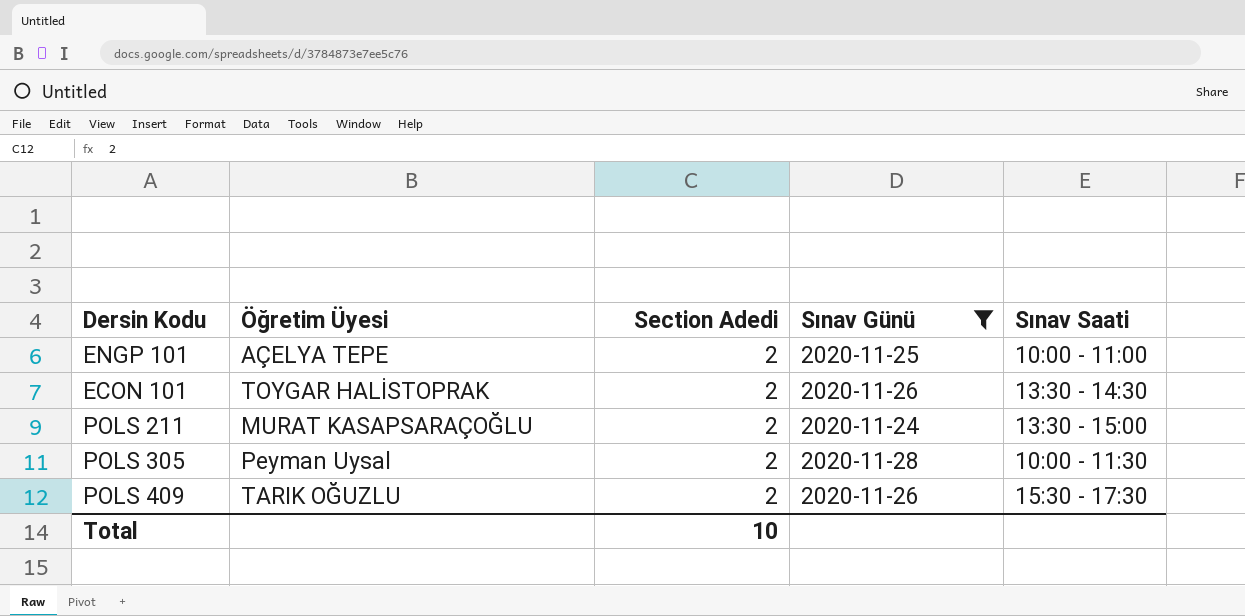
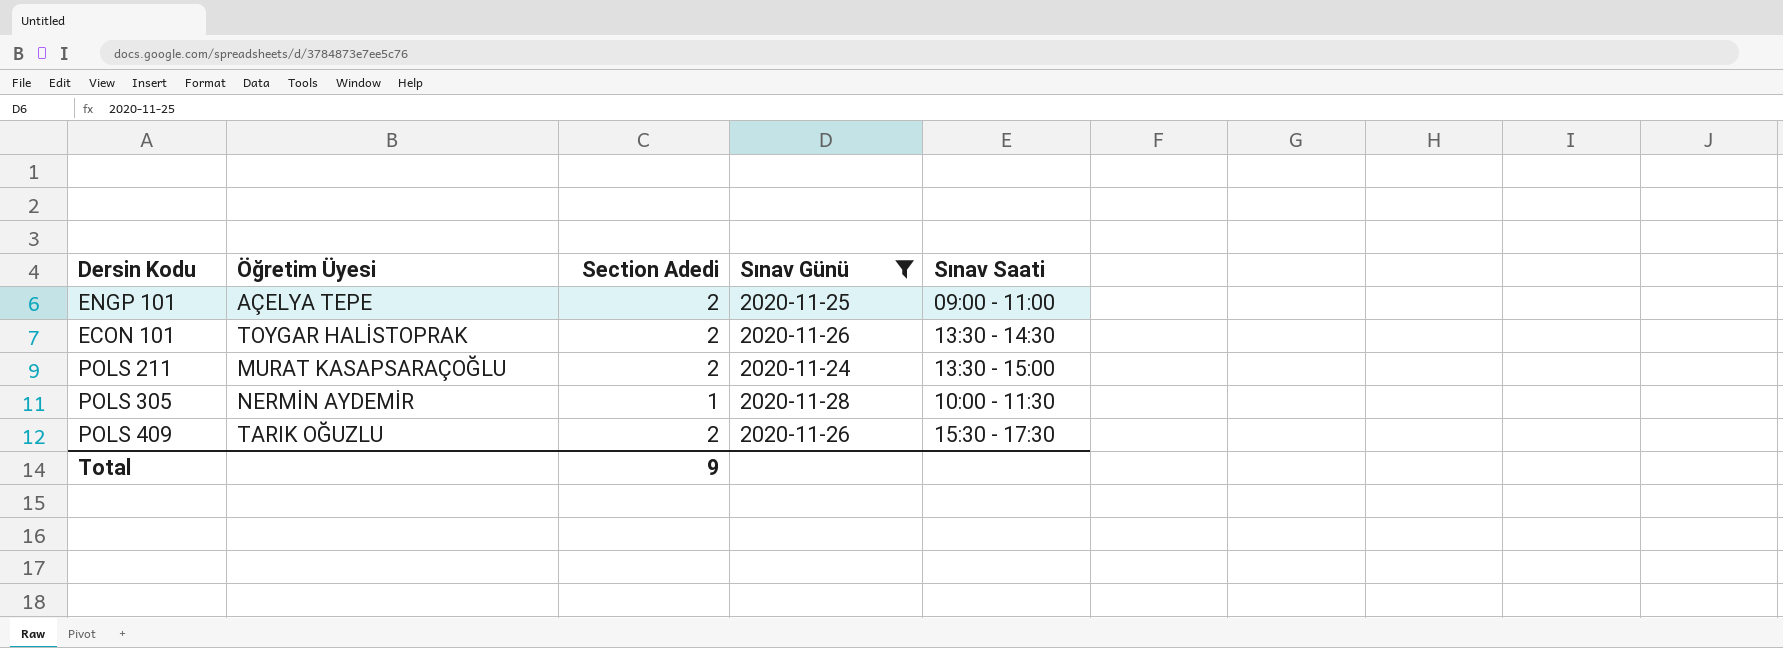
ENGP 101 | Sınav Saati: 10:00 - 11:00 -> 09:00 - 11:00
POLS 305 | Öğretim Üyesi: Peyman Uysal -> NERMİN AYDEMİR
POLS 305 | Section Adedi: 2 -> 1
Total | Section Adedi: 10 -> 9

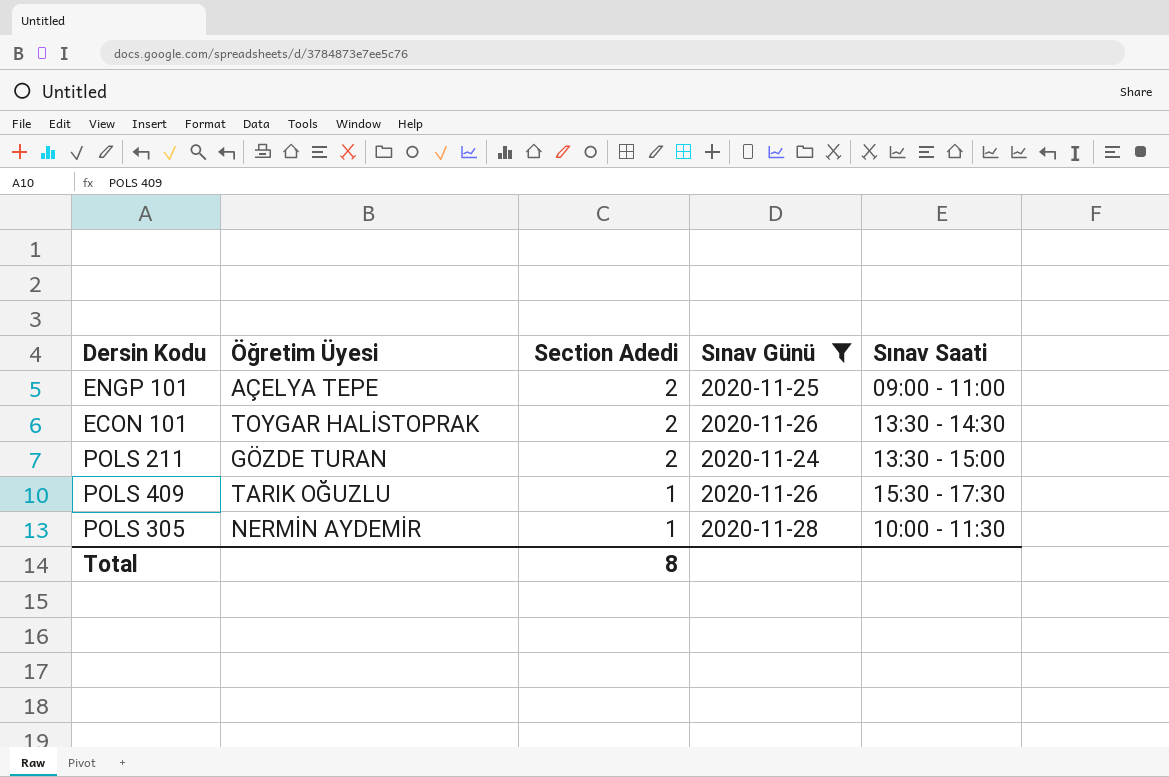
row order: none -> Section Adedi descending
POLS 211 | Öğretim Üyesi: MURAT KASAPSARAÇOĞLU -> GÖZDE TURAN
POLS 409 | Section Adedi: 2 -> 1
Total | Section Adedi: 9 -> 8

